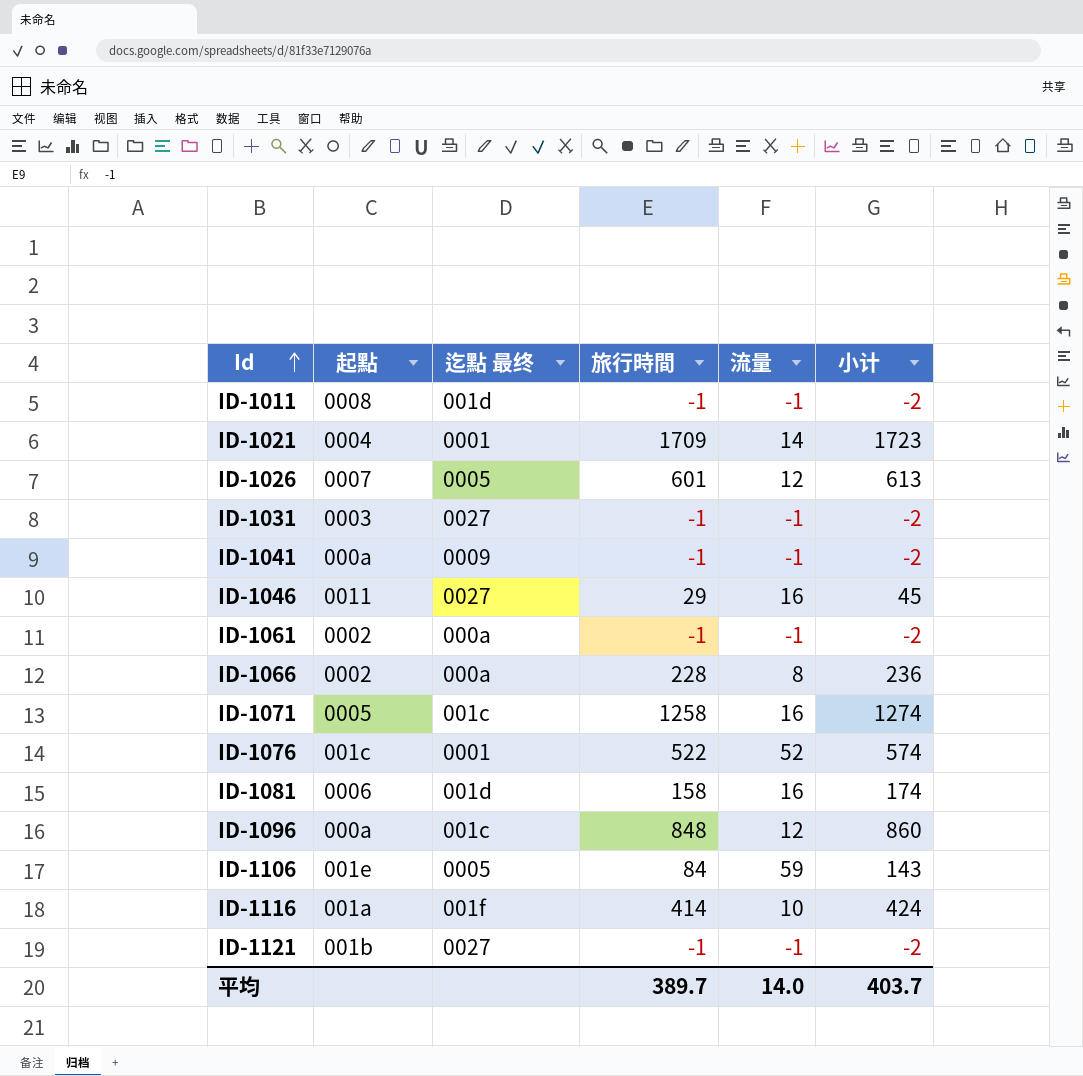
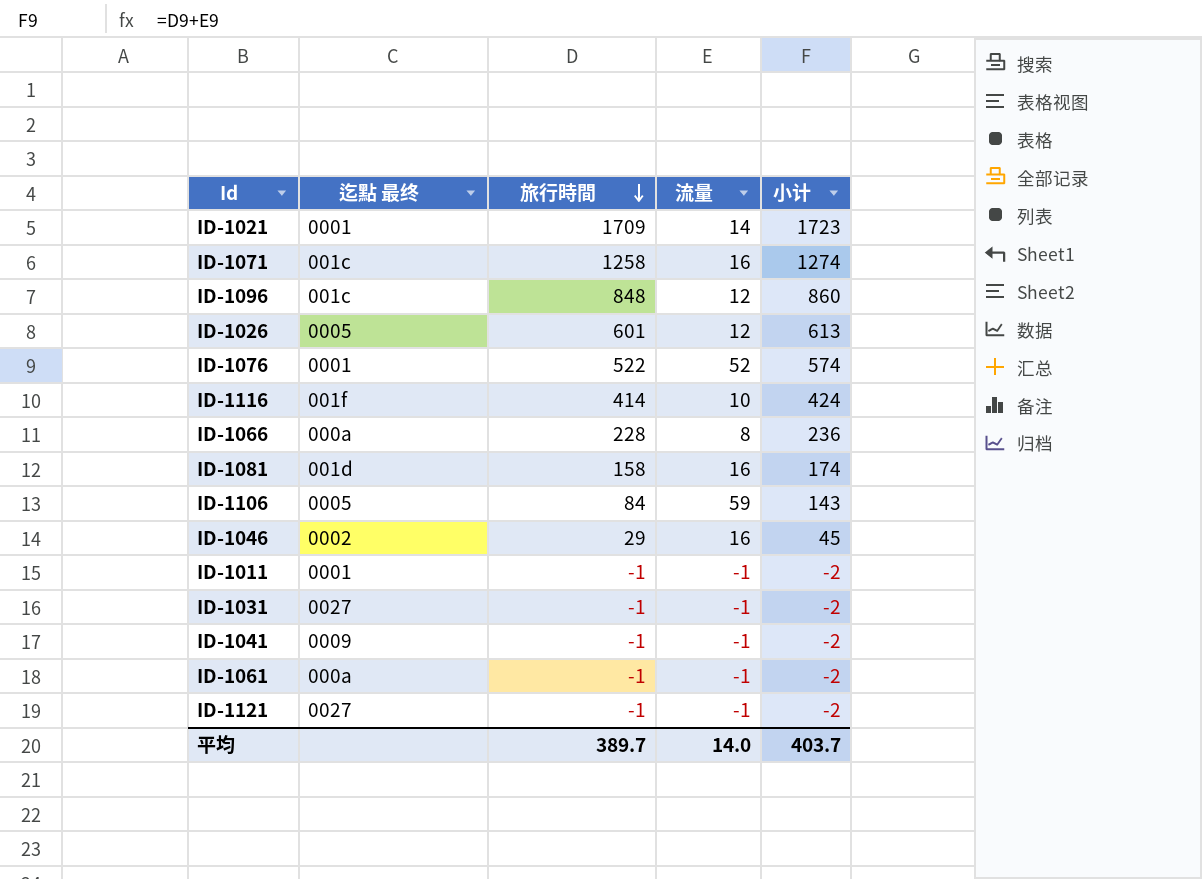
row order: Id ascending -> 旅行時間 descending
column 起點 | position: 2 -> none
ID-1046 | 迄點 最终: 0027 -> 0002
ID-1011 | 迄點 最终: 001d -> 0001

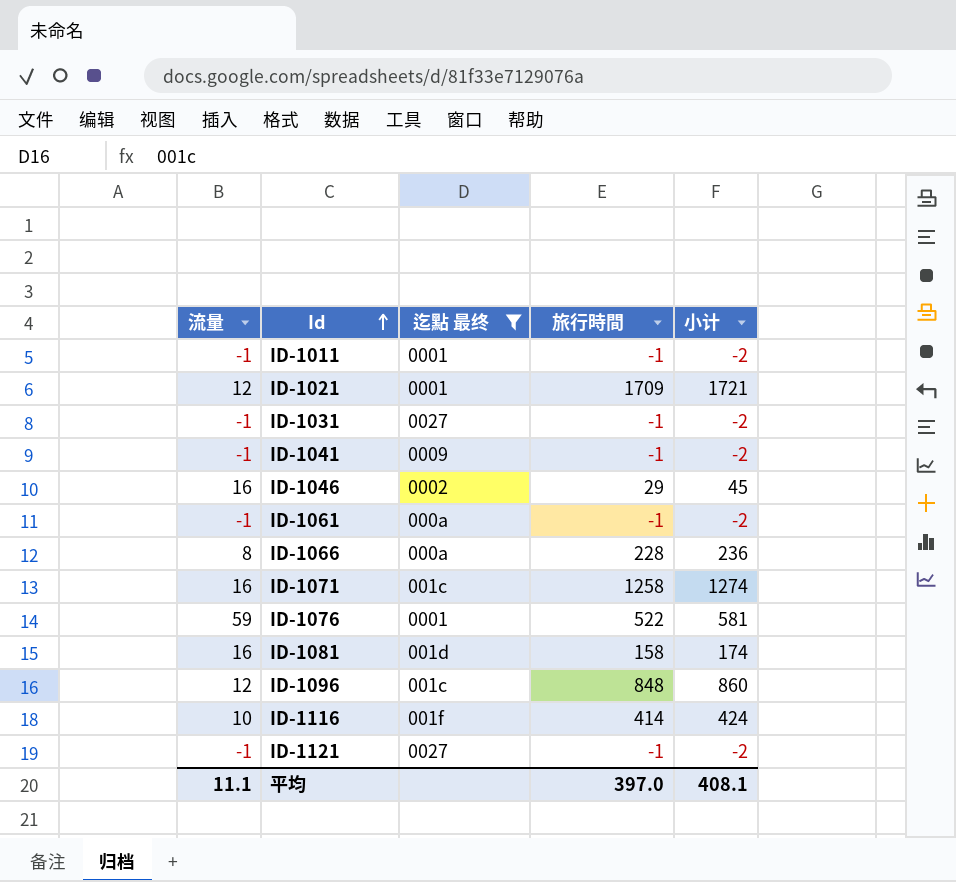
filter: none -> 迄點 最终 != 0005
row order: 旅行時間 descending -> Id ascending
column 流量 | position: 4 -> 1
ID-1021 | 流量: 14 -> 12
ID-1021 | 小计: 1723 -> 1721
ID-1076 | 流量: 52 -> 59
ID-1076 | 小计: 574 -> 581
平均 | 流量: 14.0 -> 11.1
平均 | 旅行時間: 389.7 -> 397.0
平均 | 小计: 403.7 -> 408.1

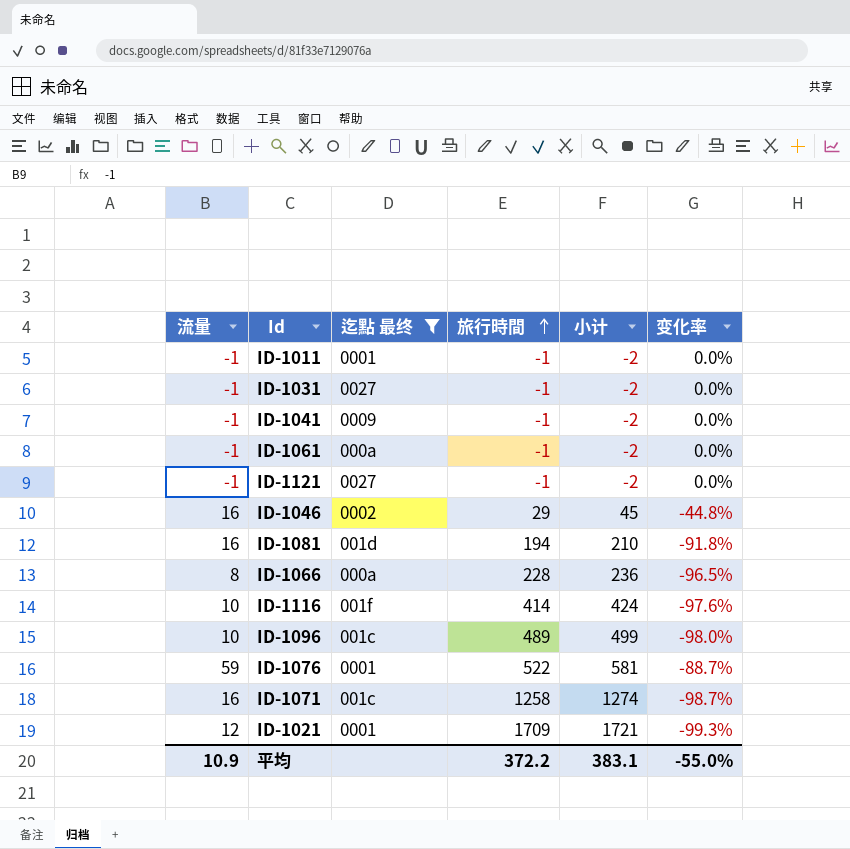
row order: Id ascending -> 旅行時間 ascending
column 变化率 | formula: none -> ([流量] - [旅行時間]) / [旅行時間]
ID-1081 | 旅行時間: 158 -> 194
ID-1081 | 小计: 174 -> 210
ID-1096 | 流量: 12 -> 10
ID-1096 | 旅行時間: 848 -> 489
ID-1096 | 小计: 860 -> 499
平均 | 流量: 11.1 -> 10.9
平均 | 旅行時間: 397.0 -> 372.2
平均 | 小计: 408.1 -> 383.1

